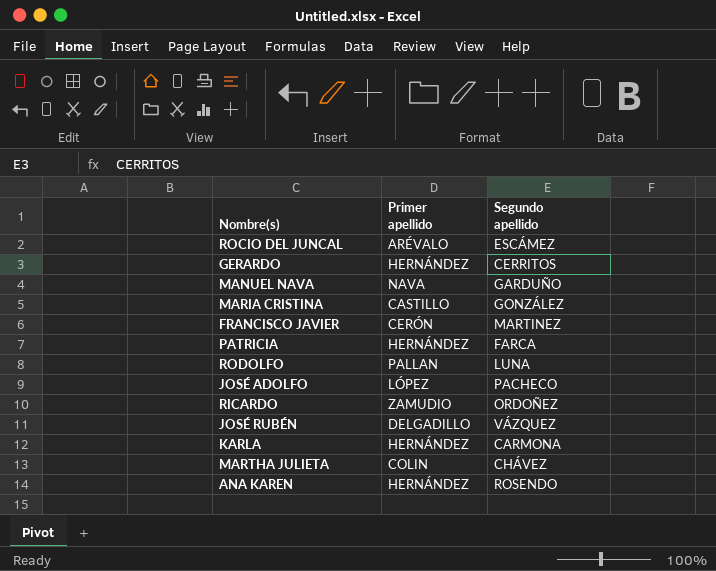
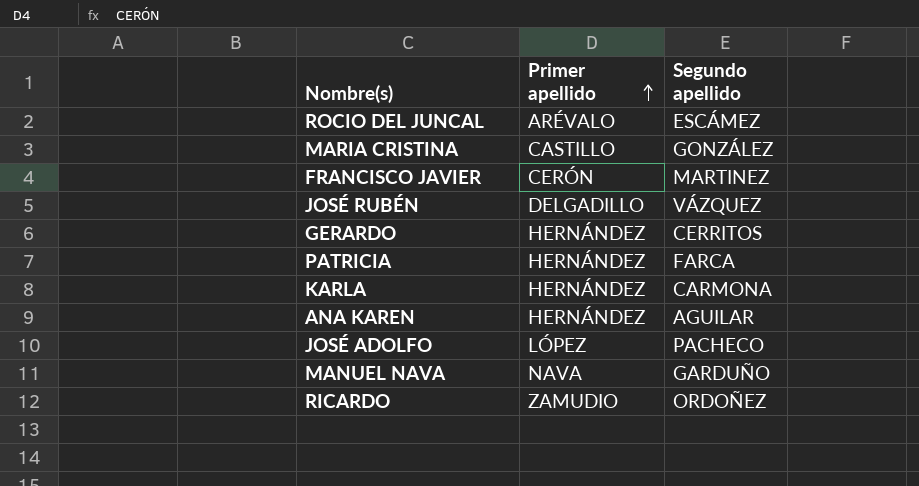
row order: none -> Primer apellido ascending
row RODOLFO: PALLAN | LUNA -> none
row MARTHA JULIETA: COLIN | CHÁVEZ -> none
ANA KAREN | Segundo apellido: ROSENDO -> AGUILAR

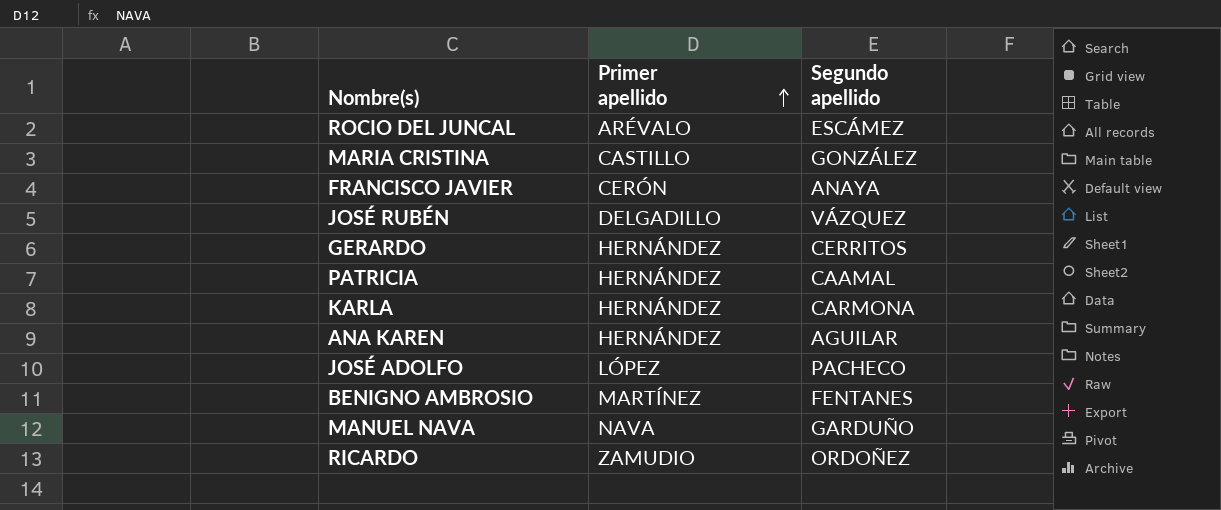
FRANCISCO JAVIER | Segundo apellido: MARTINEZ -> ANAYA
PATRICIA | Segundo apellido: FARCA -> CAAMAL
row BENIGNO AMBROSIO: none -> MARTÍNEZ | FENTANES

